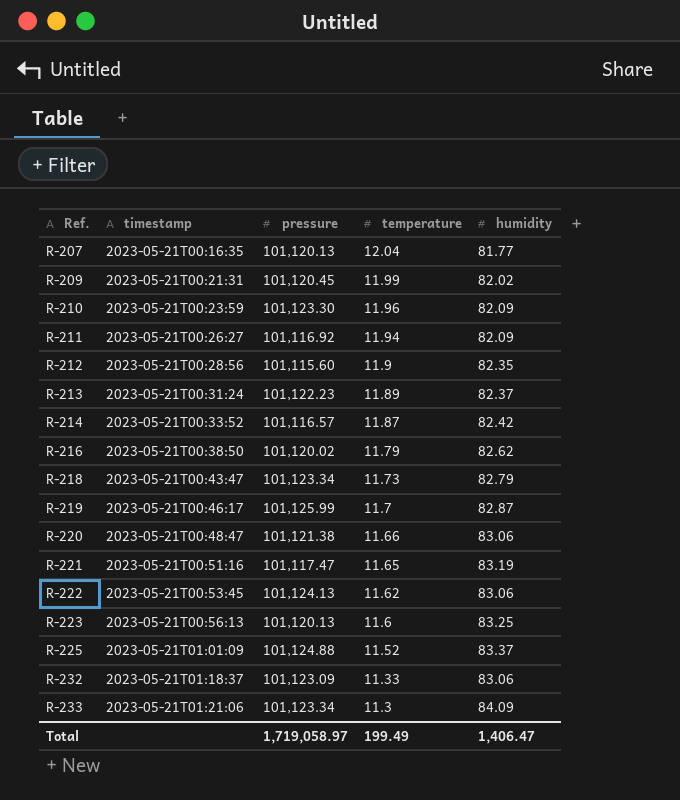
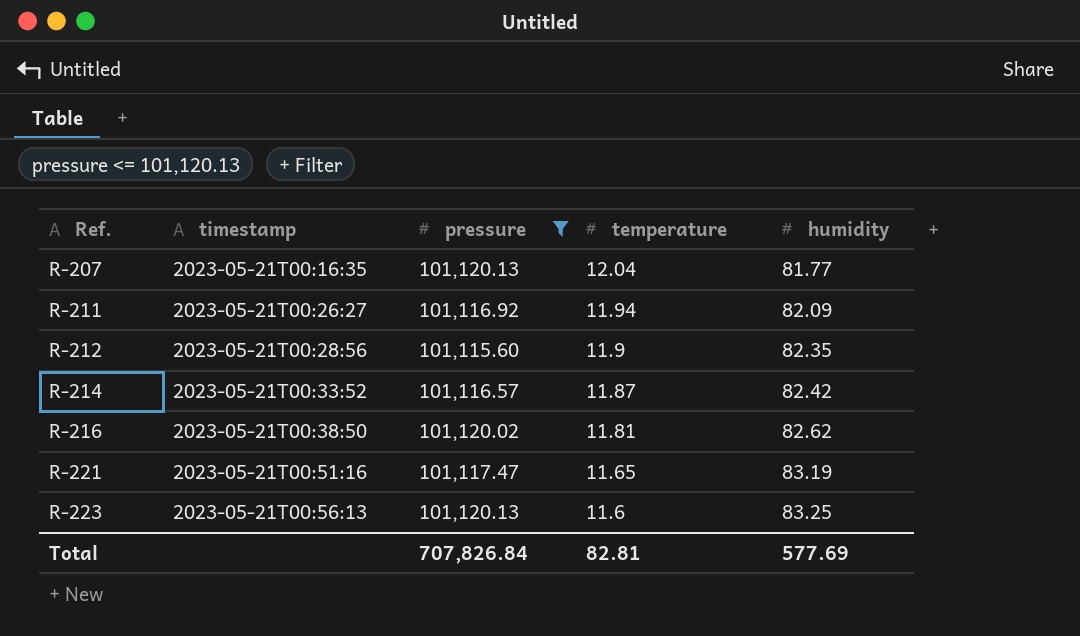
filter: none -> pressure <= 101,120.13
R-216 | temperature: 11.79 -> 11.81
Total | pressure: 1,719,058.97 -> 707,826.84
Total | temperature: 199.49 -> 82.81
Total | humidity: 1,406.47 -> 577.69

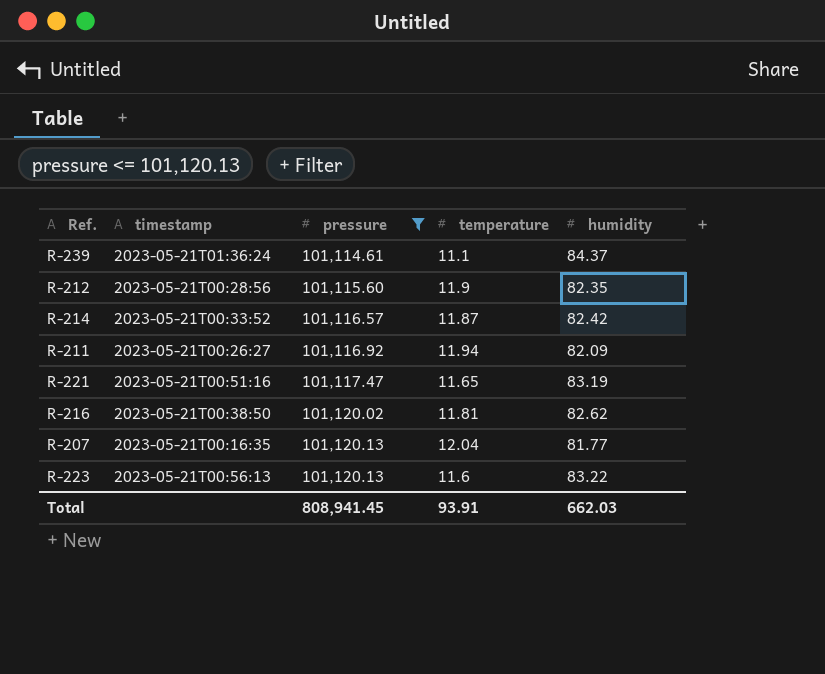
row order: Ref. ascending -> pressure ascending
row R-239: none -> 2023-05-21T01:36:24 | 101,114.61 | 11.1 | 84.37
R-223 | humidity: 83.25 -> 83.22
Total | pressure: 707,826.84 -> 808,941.45
Total | temperature: 82.81 -> 93.91
Total | humidity: 577.69 -> 662.03

